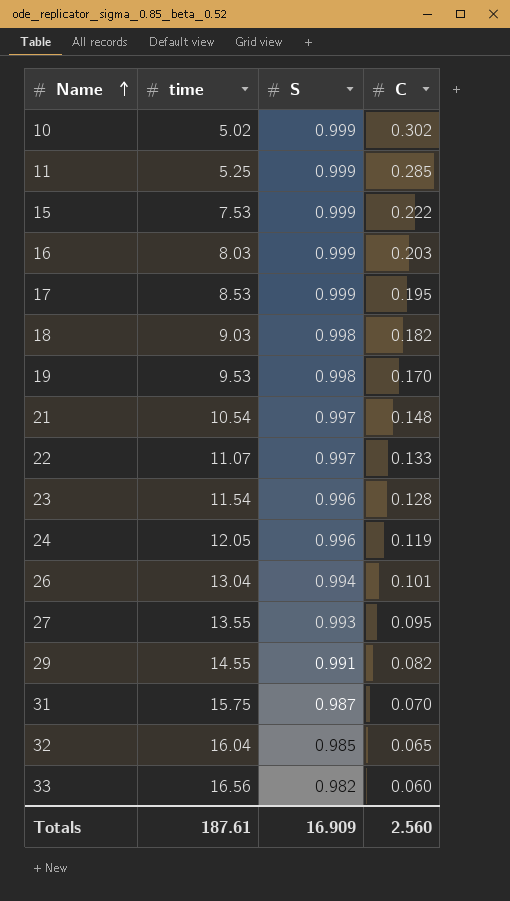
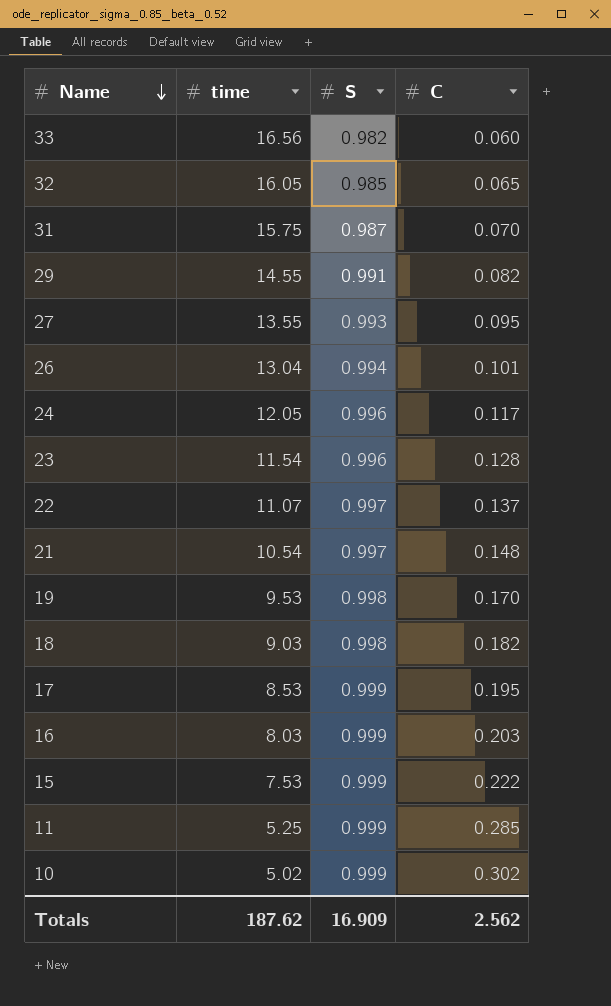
row order: Name ascending -> Name descending
32 | time: 16.04 -> 16.05
24 | C: 0.119 -> 0.117
22 | C: 0.133 -> 0.137
Totals | time: 187.61 -> 187.62
Totals | C: 2.560 -> 2.562

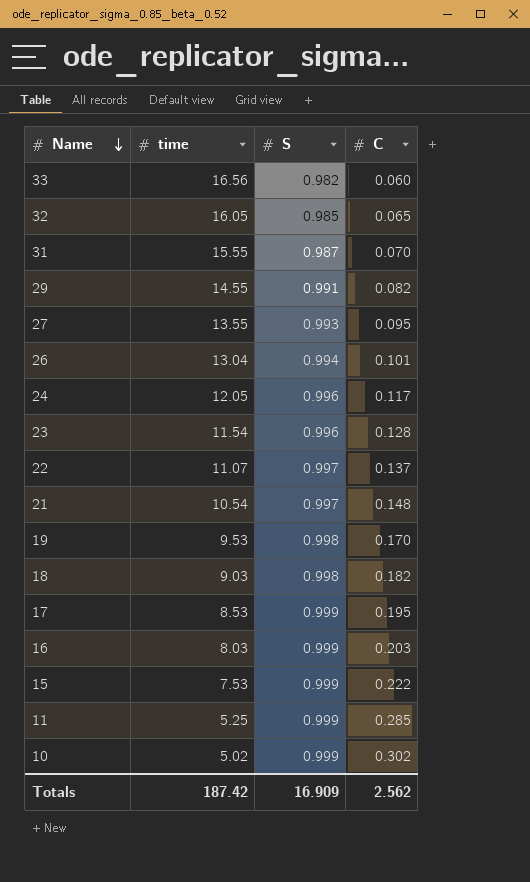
31 | time: 15.75 -> 15.55
Totals | time: 187.62 -> 187.42

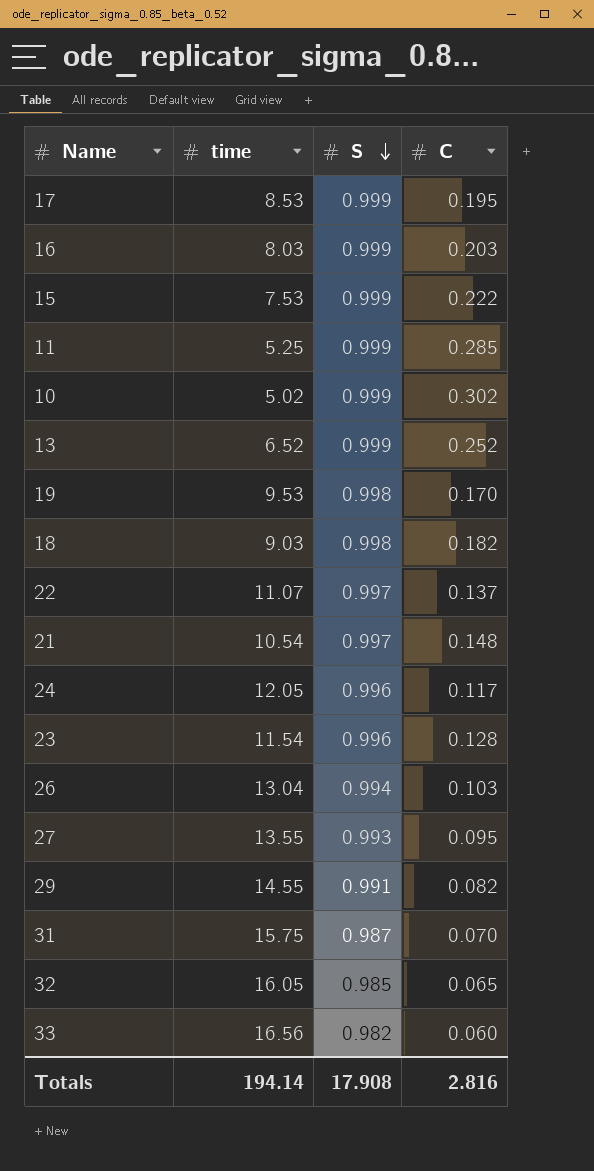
row order: Name descending -> S descending
row 13: none -> 6.52 | 0.999 | 0.252
26 | C: 0.101 -> 0.103
31 | time: 15.55 -> 15.75
Totals | time: 187.42 -> 194.14
Totals | S: 16.909 -> 17.908
Totals | C: 2.562 -> 2.816

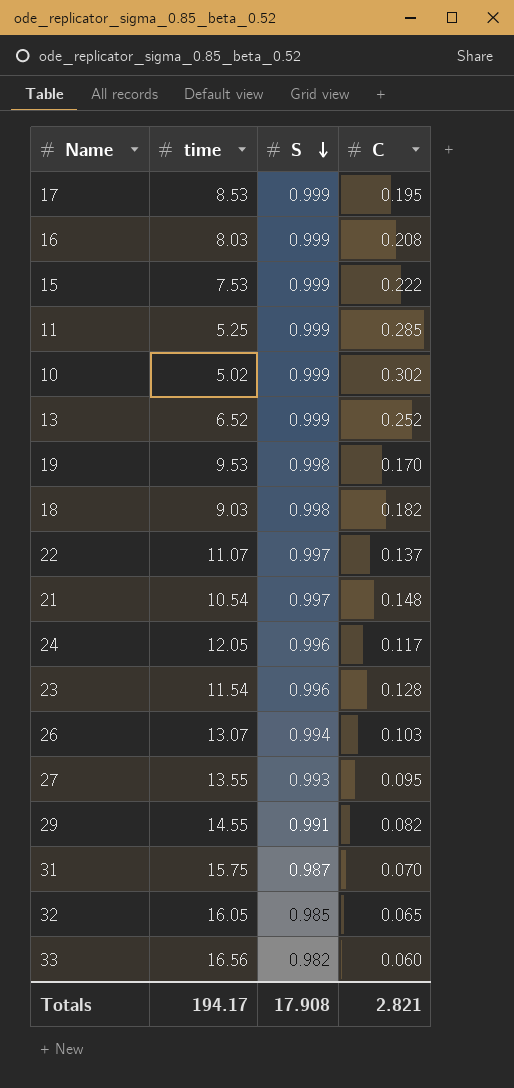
16 | C: 0.203 -> 0.208
26 | time: 13.04 -> 13.07
Totals | time: 194.14 -> 194.17
Totals | C: 2.816 -> 2.821

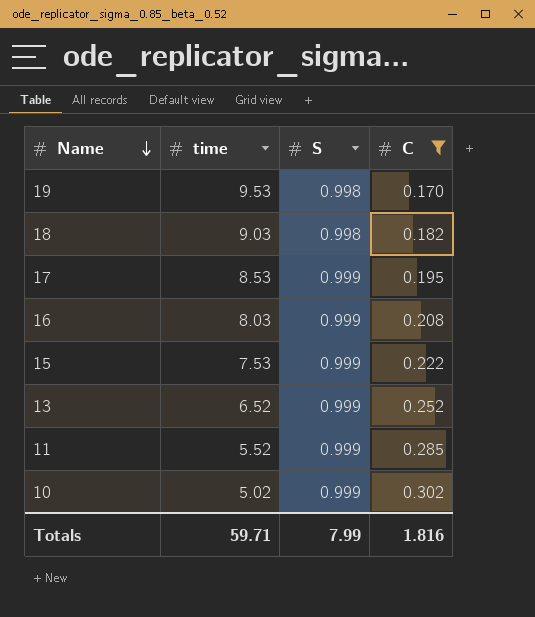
filter: none -> C >= 0.170
row order: S descending -> Name descending
11 | time: 5.25 -> 5.52
Totals | time: 194.17 -> 59.71
Totals | S: 17.908 -> 7.99
Totals | C: 2.821 -> 1.816

